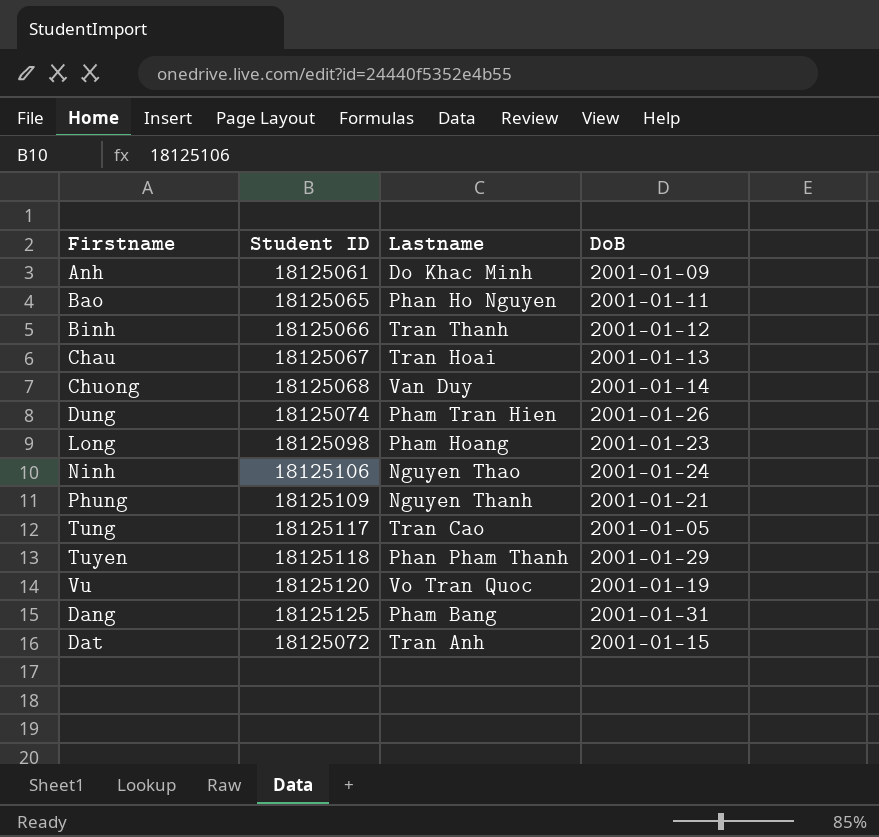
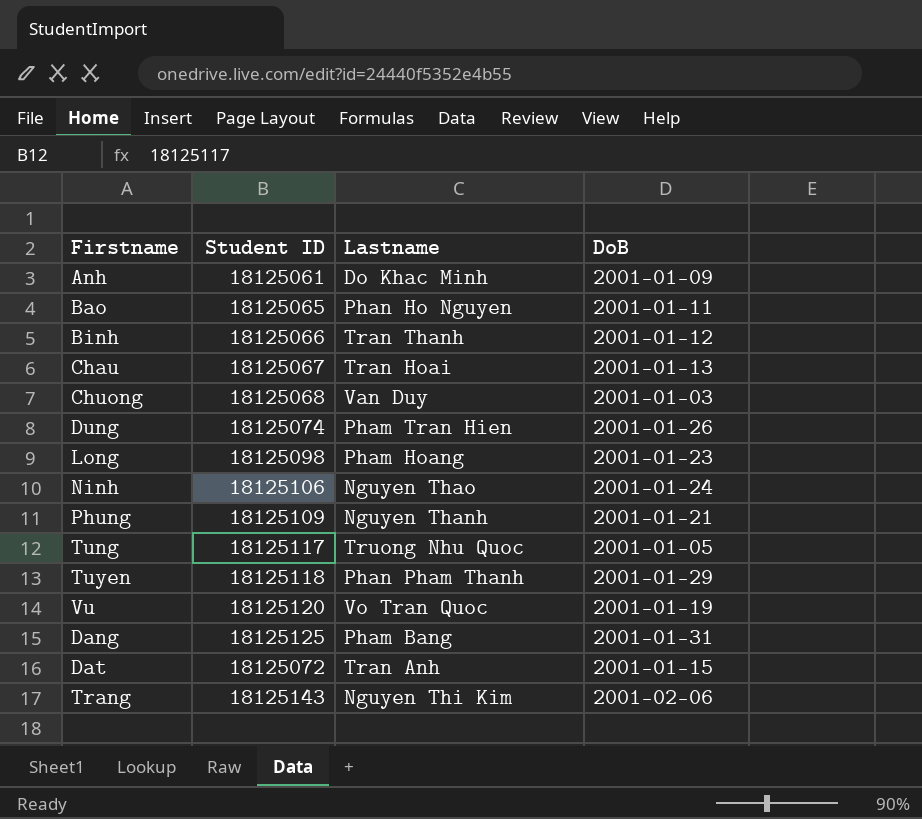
Chuong | DoB: 2001-01-14 -> 2001-01-03
Tung | Lastname: Tran Cao -> Truong Nhu Quoc
row Trang: none -> 18125143 | Nguyen Thi Kim | 2001-02-06

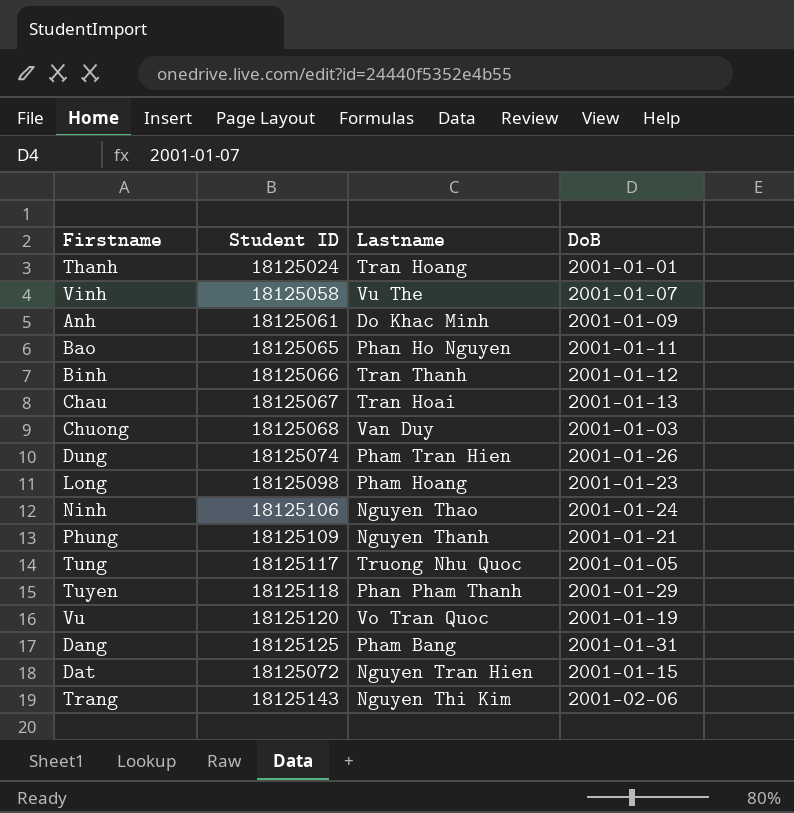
row Thanh: none -> 18125024 | Tran Hoang | 2001-01-01
row Vinh: none -> 18125058 | Vu The | 2001-01-07
Dat | Lastname: Tran Anh -> Nguyen Tran Hien

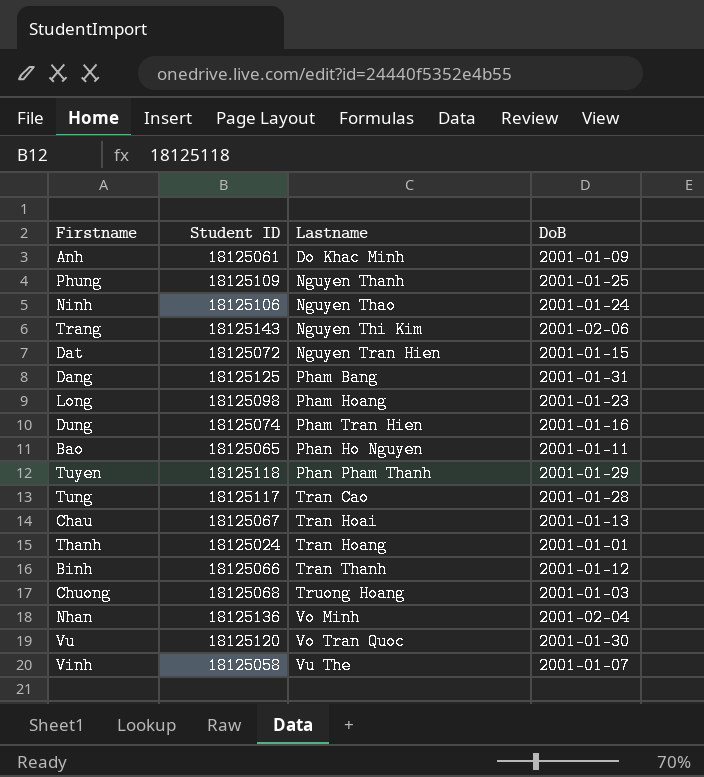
row order: none -> Lastname ascending
Phung | DoB: 2001-01-21 -> 2001-01-25
Dung | DoB: 2001-01-26 -> 2001-01-16
Tung | Lastname: Truong Nhu Quoc -> Tran Cao
Tung | DoB: 2001-01-05 -> 2001-01-28
Chuong | Lastname: Van Duy -> Truong Hoang
row Nhan: none -> 18125136 | Vo Minh | 2001-02-04
Vu | DoB: 2001-01-19 -> 2001-01-30

